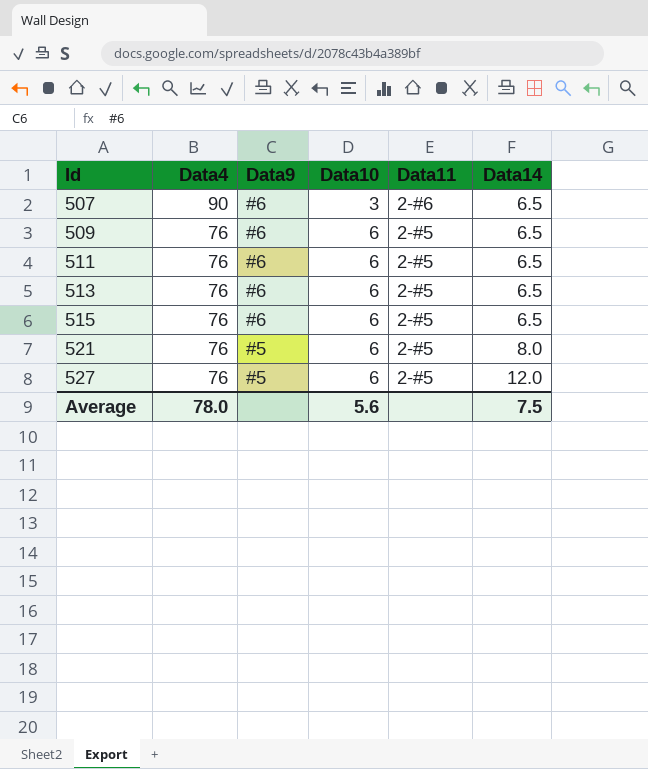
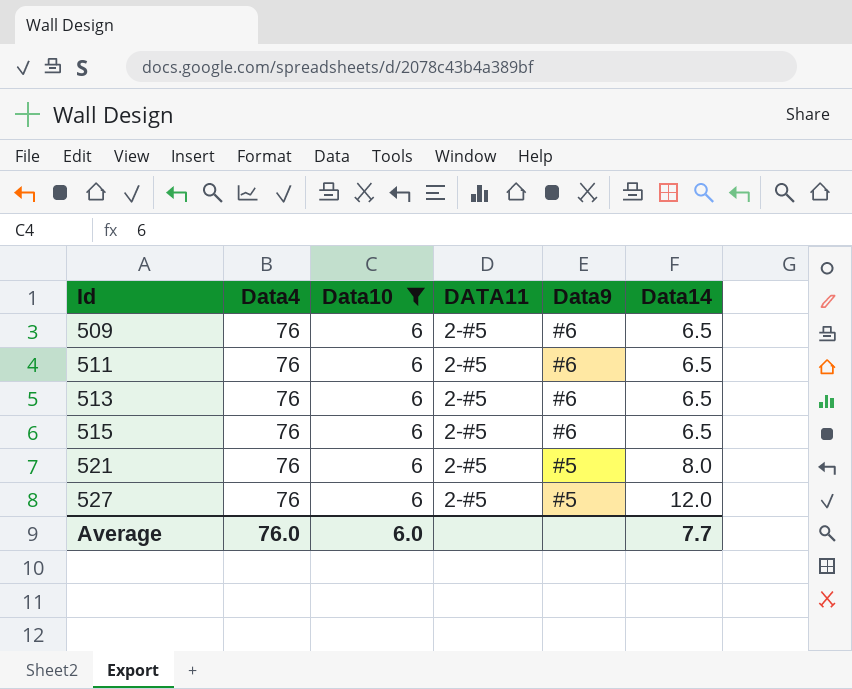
filter: none -> Data10 = 6
column name: Data11 -> DATA11
column Data9 | position: 3 -> 5
Average | Data4: 78.0 -> 76.0
Average | Data10: 5.6 -> 6.0
Average | Data14: 7.5 -> 7.7

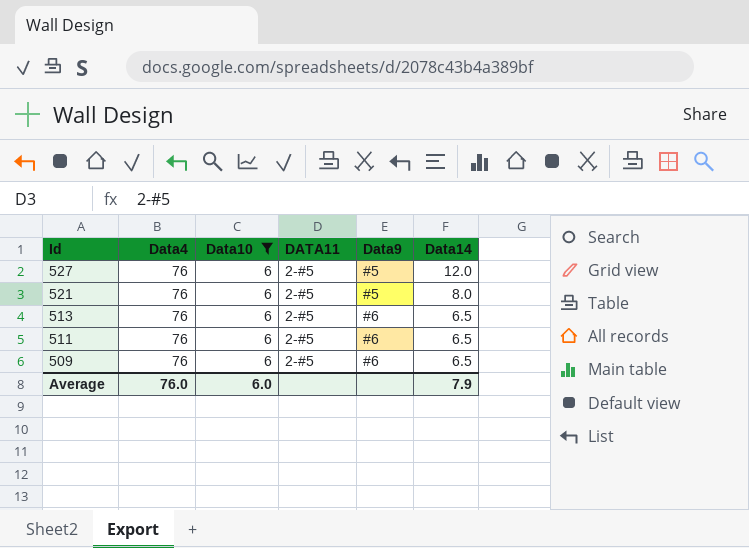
row order: Id ascending -> Id descending
row 515: 76 | 6 | 2-#5 | #6 | 6.5 -> none
Average | Data14: 7.7 -> 7.9

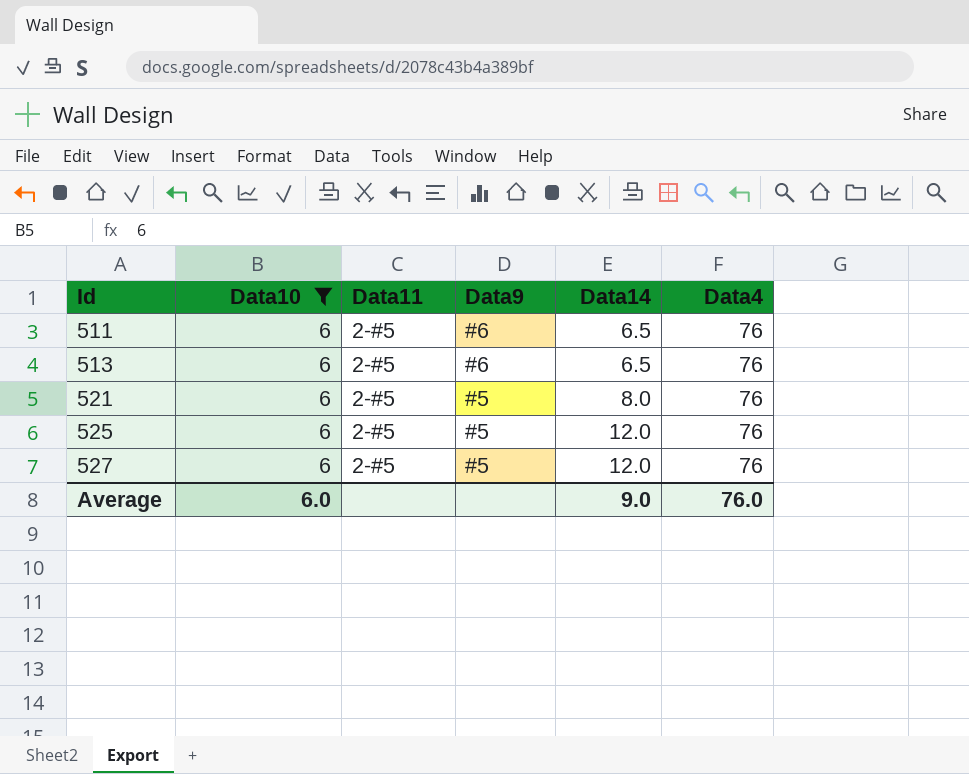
row order: Id descending -> Id ascending
column name: DATA11 -> Data11
column Data4 | position: 2 -> 6
row 509: 76 | 6 | 2-#5 | #6 | 6.5 -> none
row 525: none -> 6 | 2-#5 | #5 | 12.0 | 76
Average | Data14: 7.9 -> 9.0

